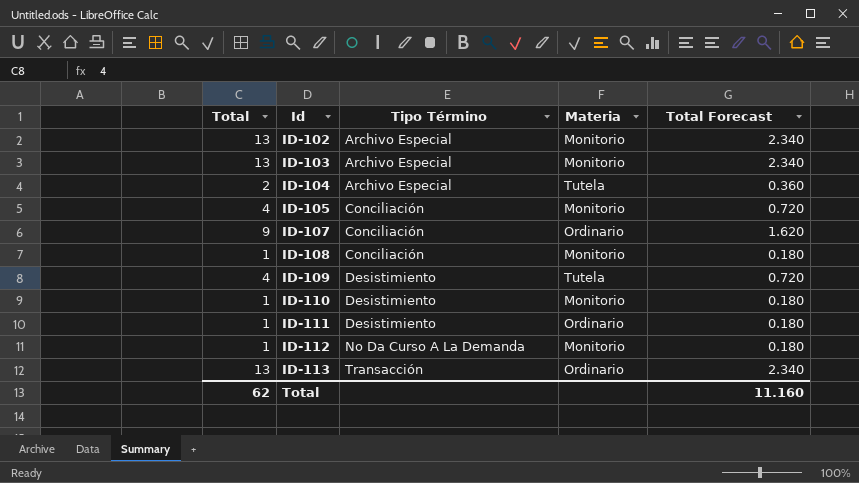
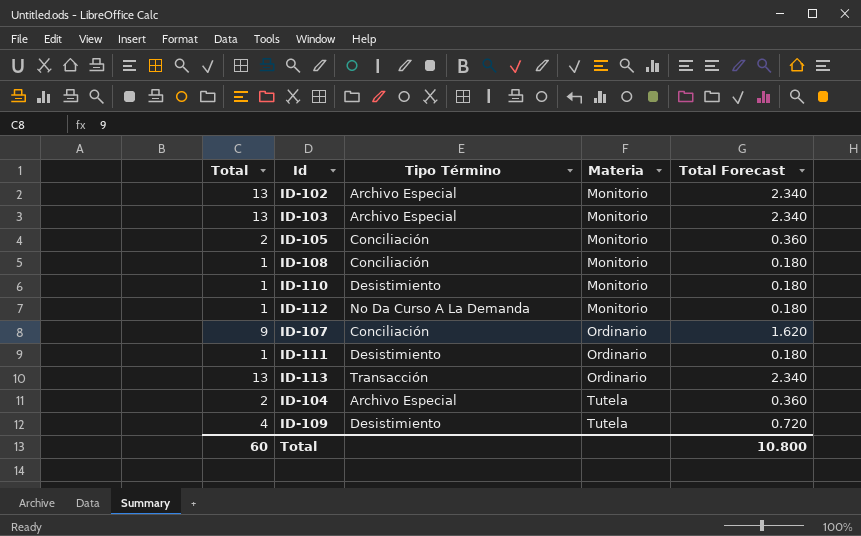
row order: Id ascending -> Materia ascending
ID-105 | Total: 4 -> 2
ID-105 | Total Forecast: 0.720 -> 0.360
Total | Total: 62 -> 60
Total | Total Forecast: 11.160 -> 10.800

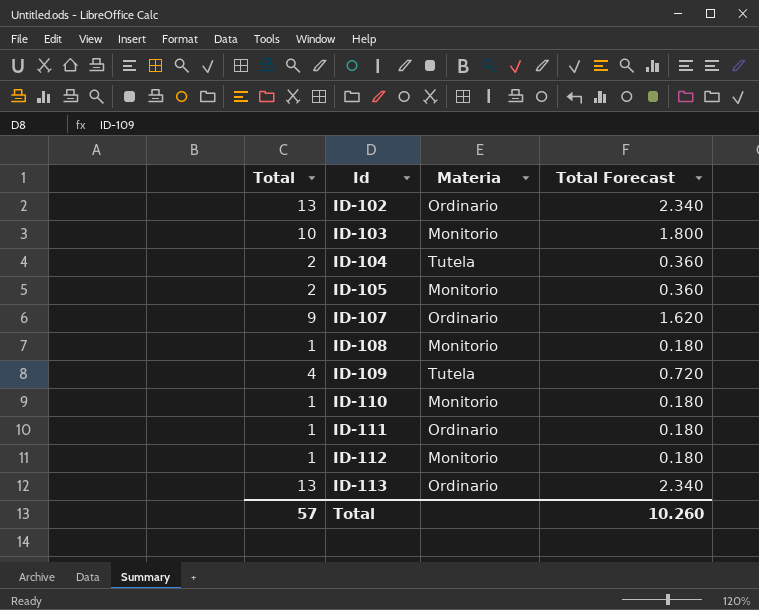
row order: Materia ascending -> Id ascending
column Tipo Término | position: 3 -> none
ID-102 | Materia: Monitorio -> Ordinario
ID-103 | Total: 13 -> 10
ID-103 | Total Forecast: 2.340 -> 1.800
Total | Total: 60 -> 57
Total | Total Forecast: 10.800 -> 10.260

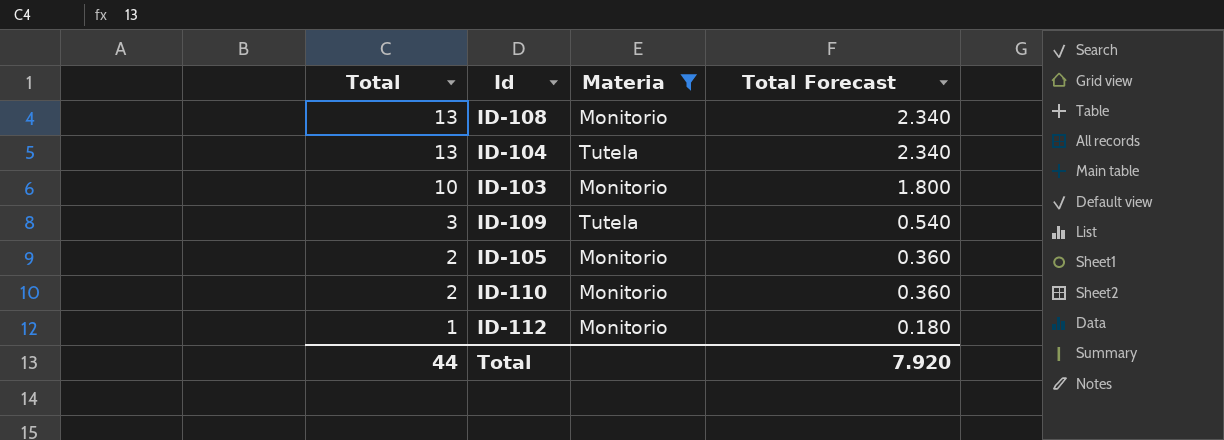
filter: none -> Materia != Ordinario
row order: Id ascending -> Total descending
ID-108 | Total: 1 -> 13
ID-108 | Total Forecast: 0.180 -> 2.340
ID-104 | Total: 2 -> 13
ID-104 | Total Forecast: 0.360 -> 2.340
ID-109 | Total: 4 -> 3
ID-109 | Total Forecast: 0.720 -> 0.540
ID-110 | Total: 1 -> 2
ID-110 | Total Forecast: 0.180 -> 0.360
Total | Total: 57 -> 44
Total | Total Forecast: 10.260 -> 7.920

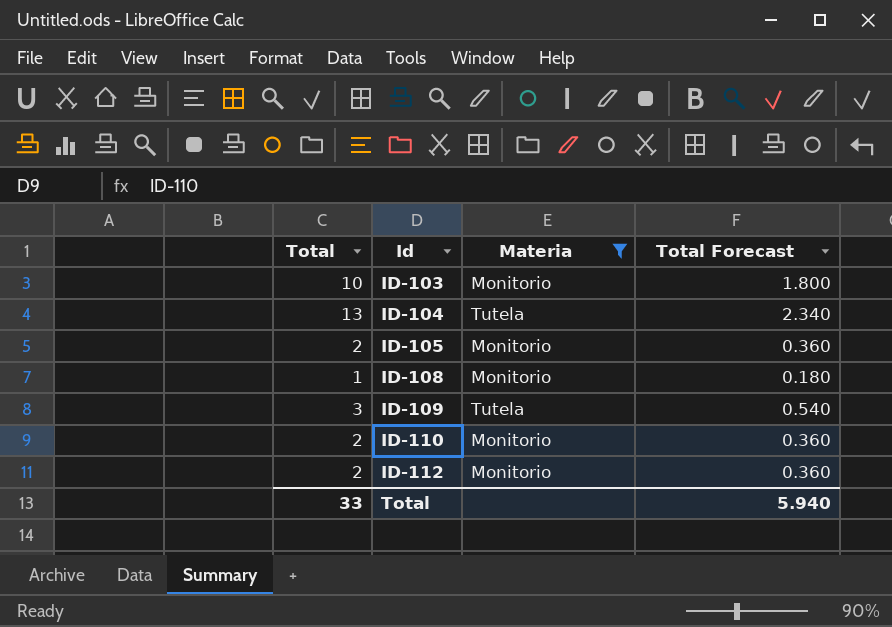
row order: Total descending -> Id ascending
ID-108 | Total: 13 -> 1
ID-108 | Total Forecast: 2.340 -> 0.180
ID-112 | Total: 1 -> 2
ID-112 | Total Forecast: 0.180 -> 0.360
Total | Total: 44 -> 33
Total | Total Forecast: 7.920 -> 5.940

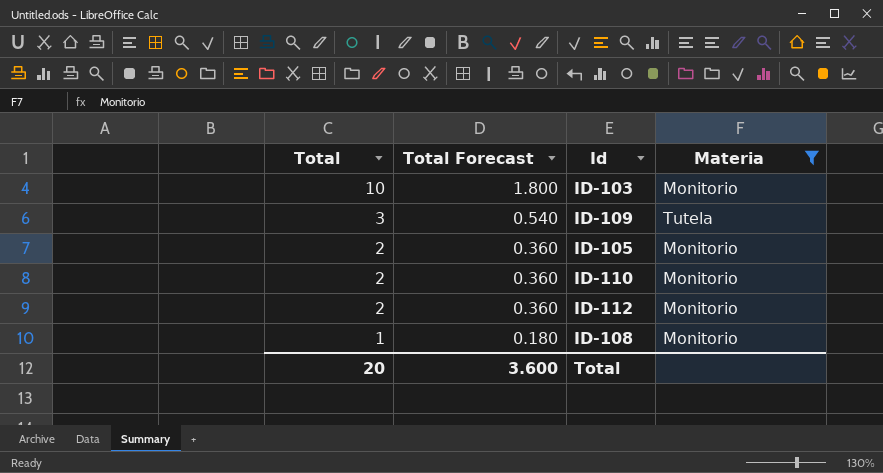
row order: Id ascending -> Total descending
column Total Forecast | position: 4 -> 2
row ID-104: 13 | Tutela | 2.340 -> none
Total | Total: 33 -> 20
Total | Total Forecast: 5.940 -> 3.600

